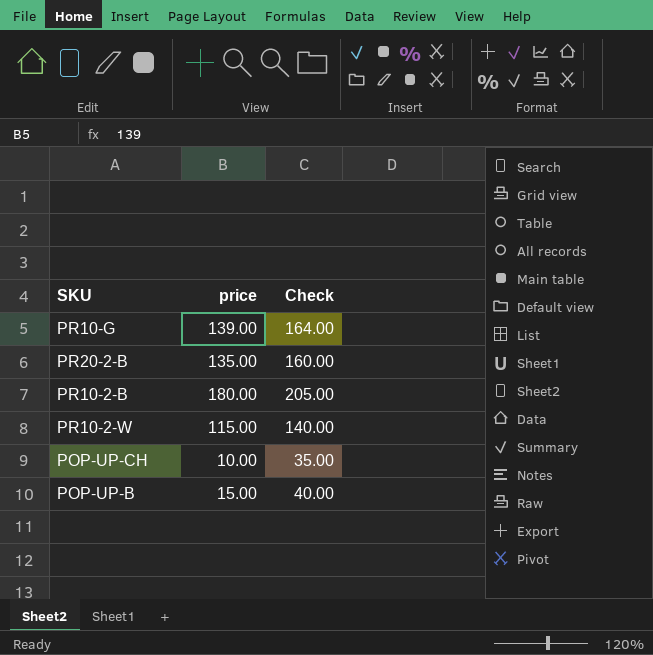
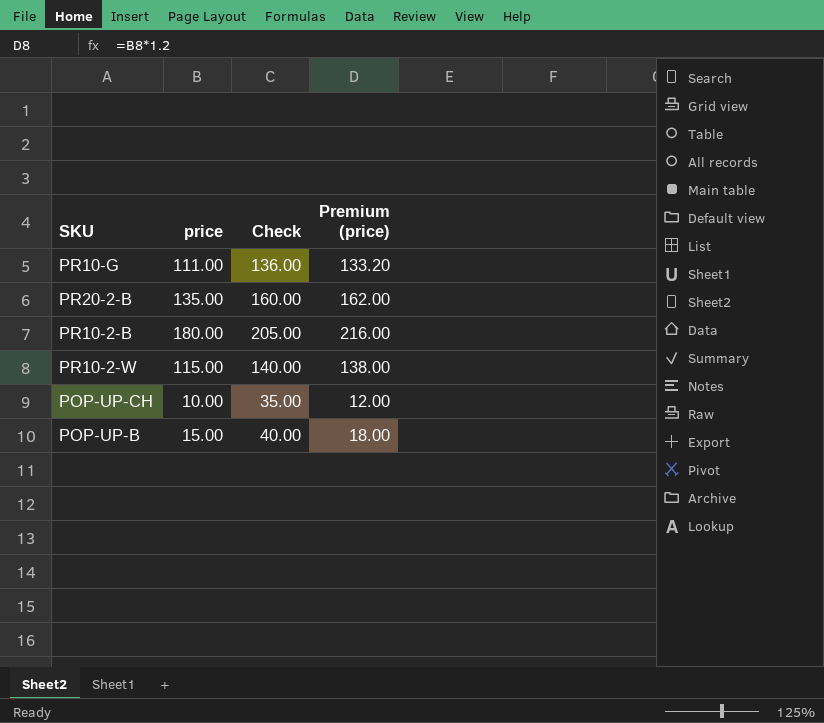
column Premium (price) | formula: none -> [price] * 1.2
PR10-G | price: 139.00 -> 111.00
PR10-G | Check: 164.00 -> 136.00

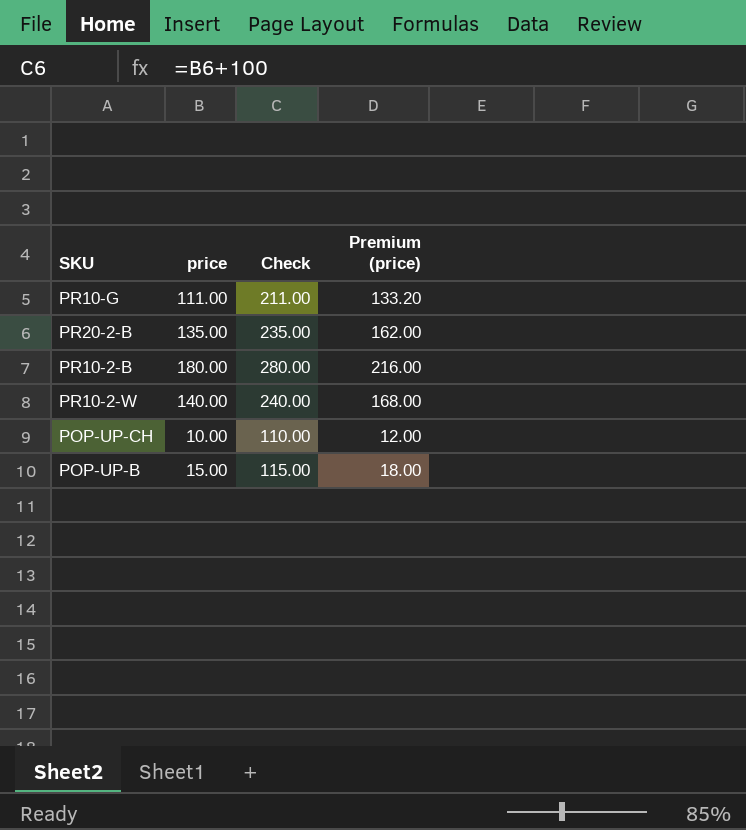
column Check | formula: [price] + 25 -> [price] + 100
PR10-2-W | price: 115.00 -> 140.00
PR10-2-W | Premium (price): 138.00 -> 168.00

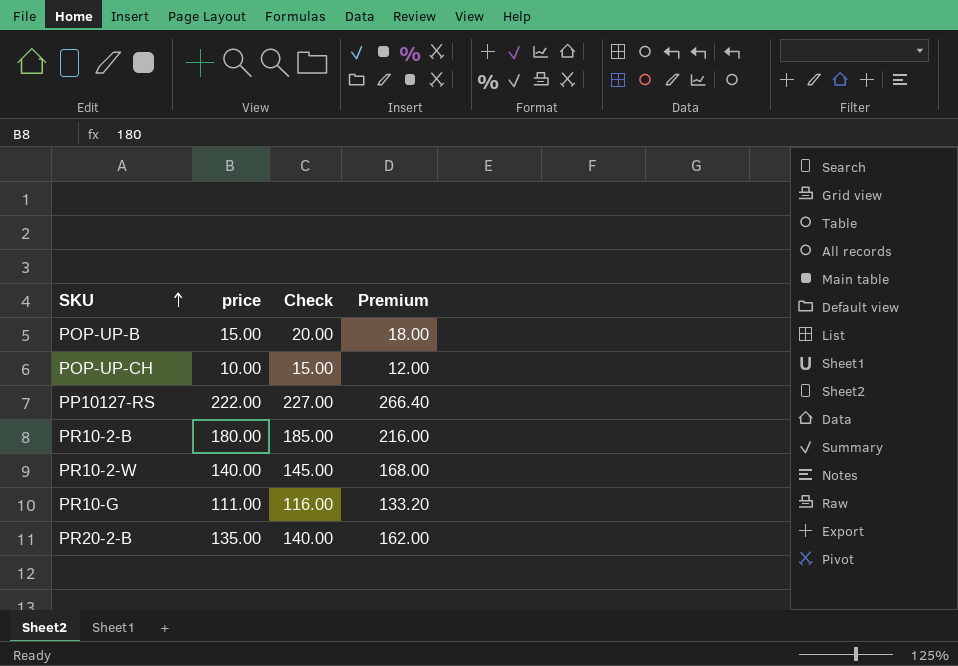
row order: none -> SKU ascending
column Check | formula: [price] + 100 -> [price] + 5
column name: Premium (price) -> Premium
row PP10127-RS: none -> 222.00 | 227.00 | 266.40

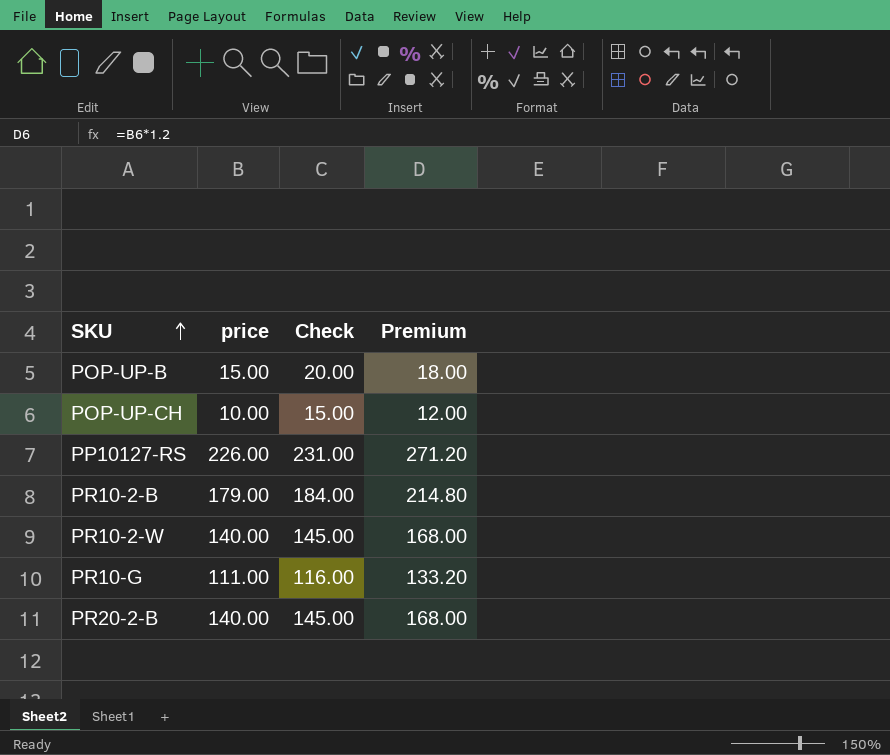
PP10127-RS | price: 222.00 -> 226.00
PP10127-RS | Check: 227.00 -> 231.00
PP10127-RS | Premium: 266.40 -> 271.20
PR10-2-B | price: 180.00 -> 179.00
PR10-2-B | Check: 185.00 -> 184.00
PR10-2-B | Premium: 216.00 -> 214.80
PR20-2-B | price: 135.00 -> 140.00
PR20-2-B | Check: 140.00 -> 145.00
PR20-2-B | Premium: 162.00 -> 168.00

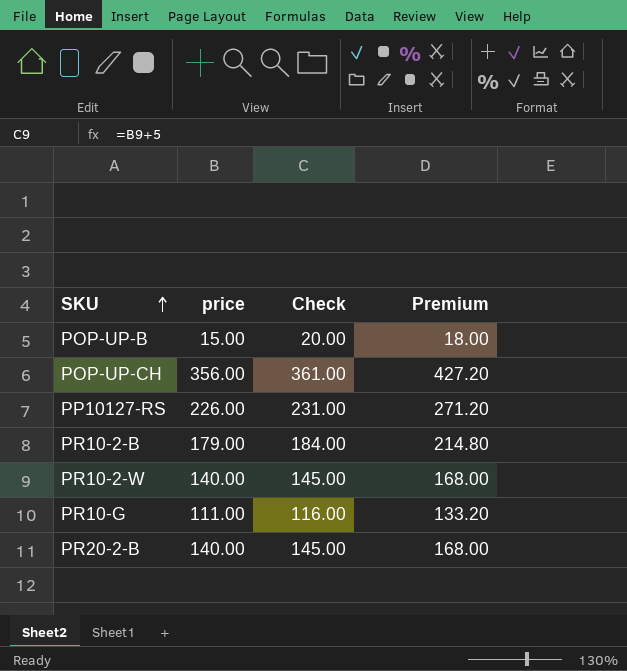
POP-UP-CH | price: 10.00 -> 356.00
POP-UP-CH | Check: 15.00 -> 361.00
POP-UP-CH | Premium: 12.00 -> 427.20

